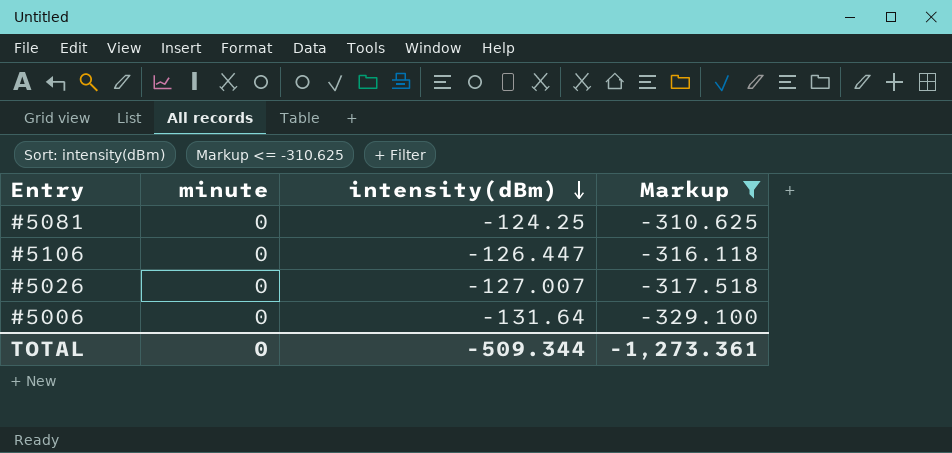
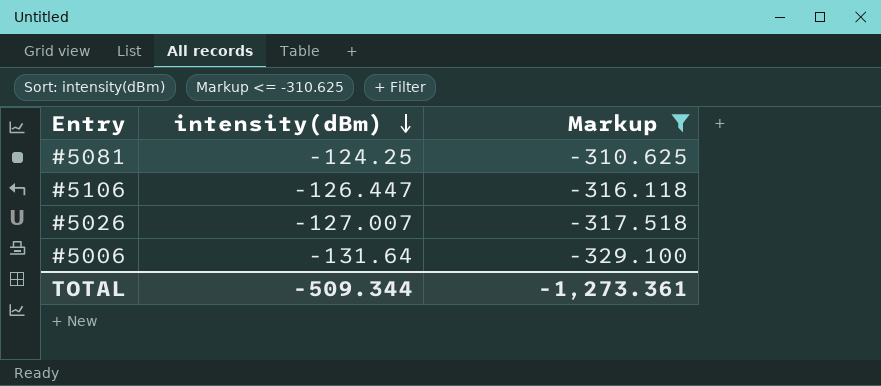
column minute | position: 2 -> none

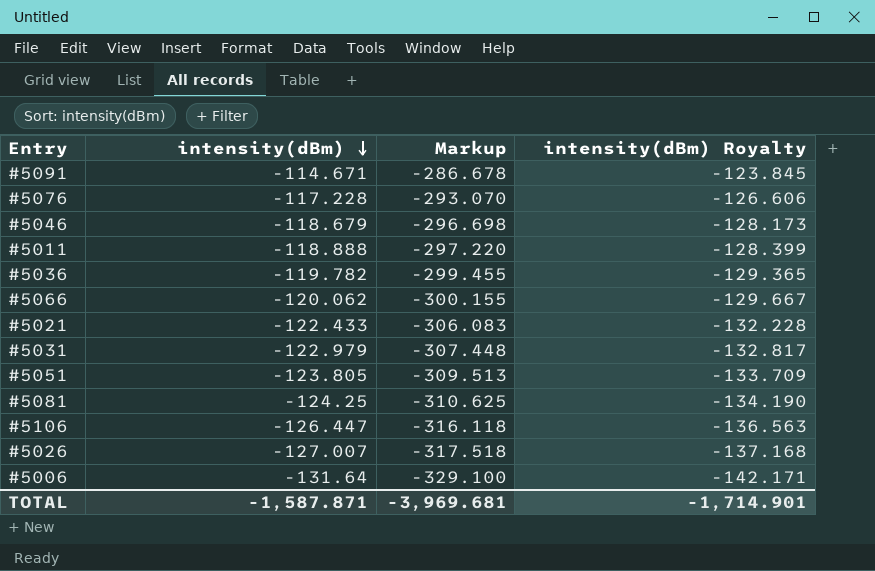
filter: Markup <= -310.625 -> none
column intensity(dBm) Royalty | formula: none -> [intensity(dBm)] * 1.08
TOTAL | intensity(dBm): -509.344 -> -1,587.871
TOTAL | Markup: -1,273.361 -> -3,969.681

